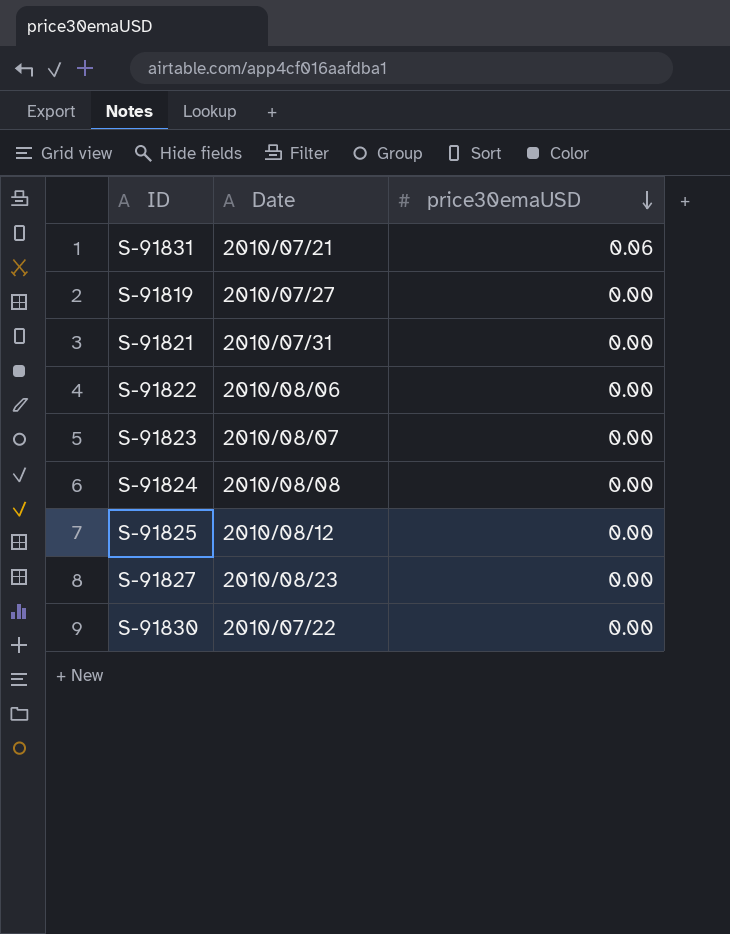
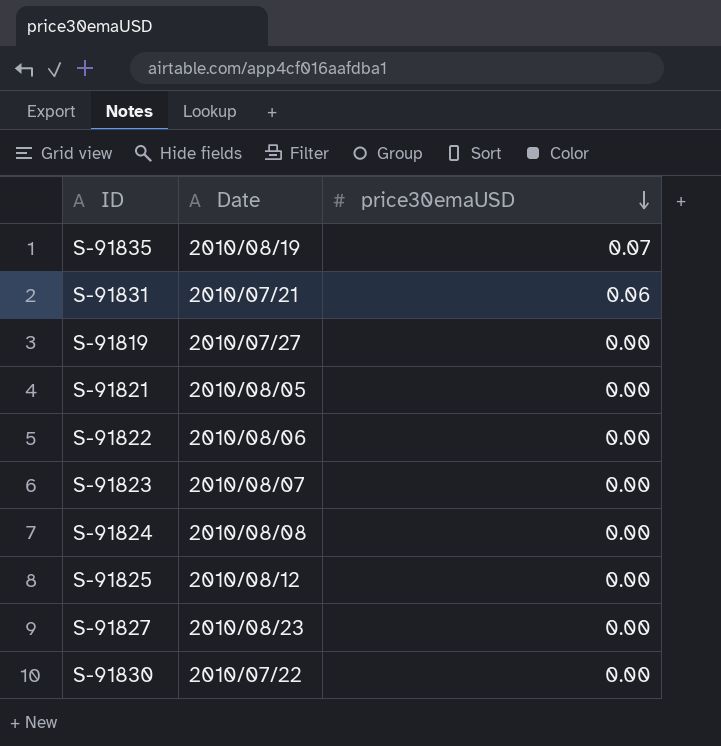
row S-91835: none -> 2010/08/19 | 0.07
S-91821 | Date: 2010/07/31 -> 2010/08/05

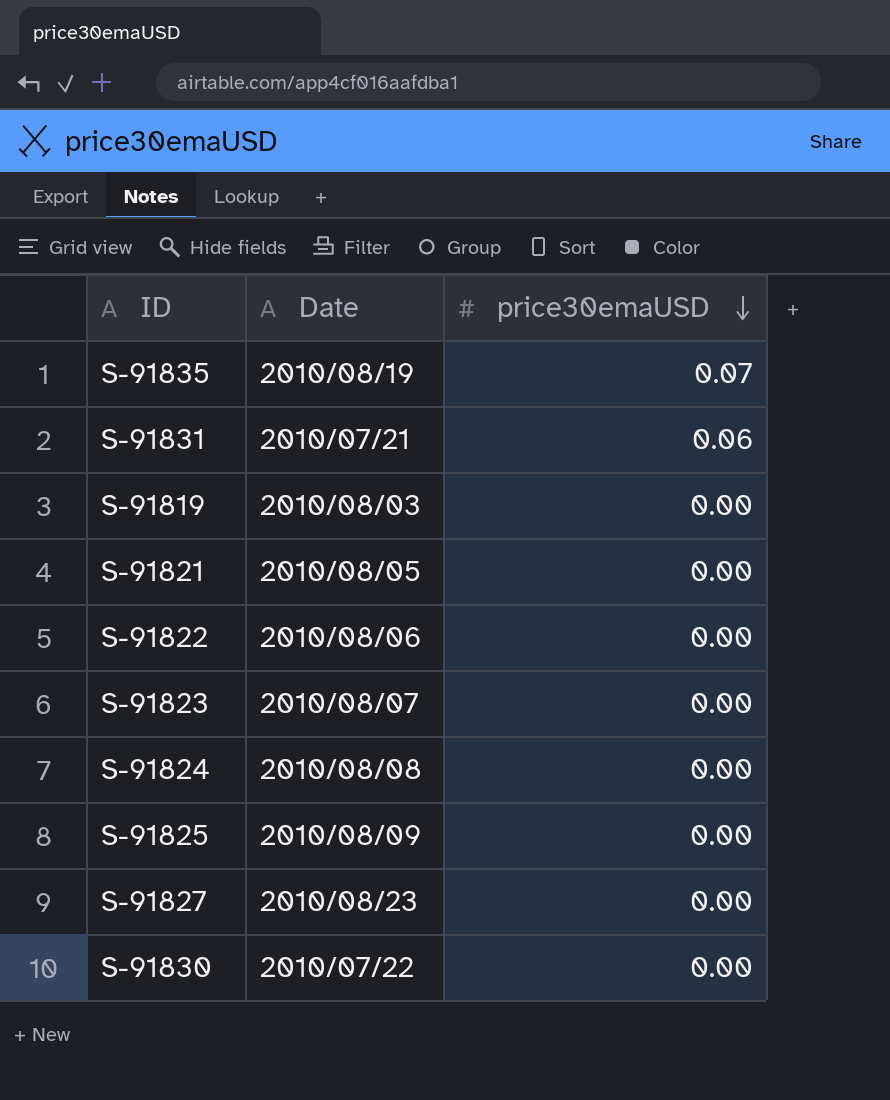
S-91819 | Date: 2010/07/27 -> 2010/08/03
S-91825 | Date: 2010/08/12 -> 2010/08/09

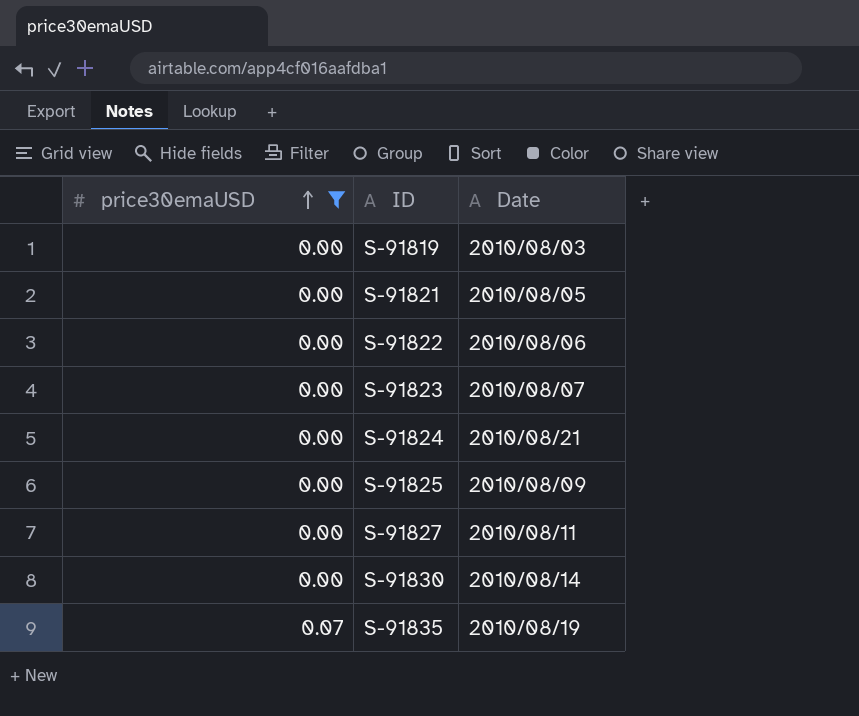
filter: none -> price30emaUSD != 0.06
row order: price30emaUSD descending -> price30emaUSD ascending
column price30emaUSD | position: 3 -> 1
S-91824 | Date: 2010/08/08 -> 2010/08/21
S-91827 | Date: 2010/08/23 -> 2010/08/11
S-91830 | Date: 2010/07/22 -> 2010/08/14

